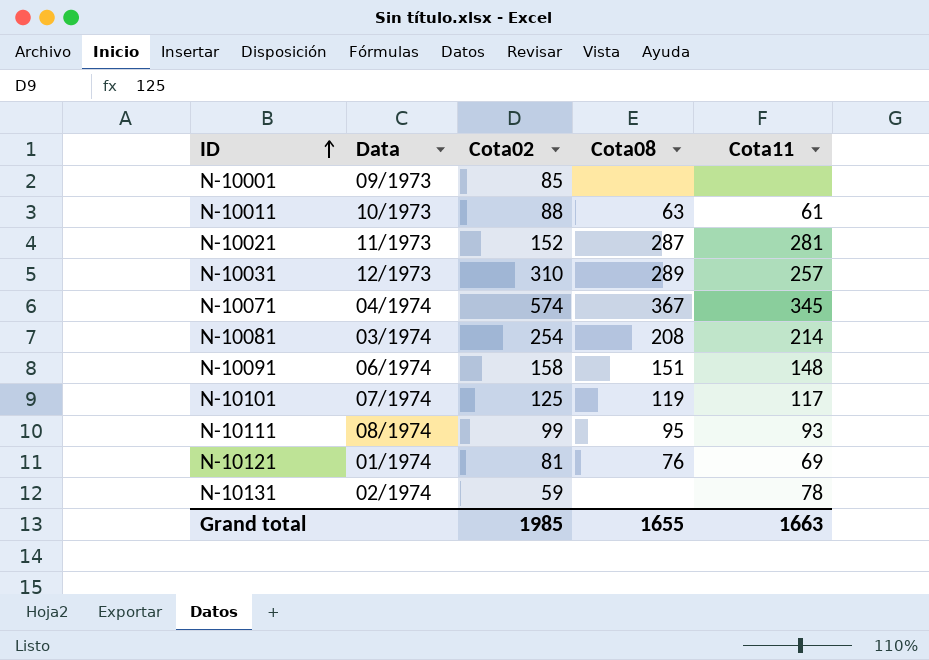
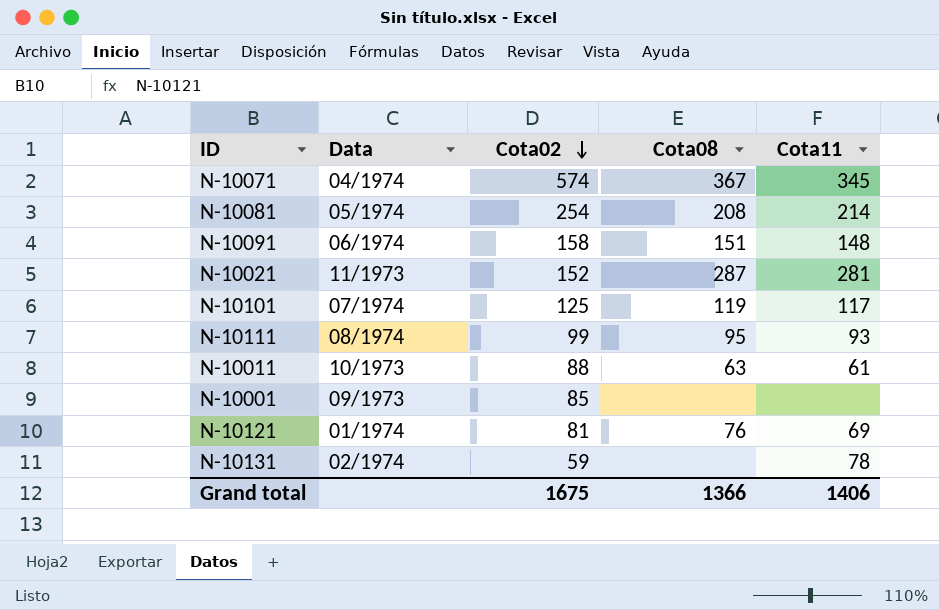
row order: ID ascending -> Cota02 descending
row N-10031: 12/1973 | 310 | 289 | 257 -> none
N-10081 | Data: 03/1974 -> 05/1974
Grand total | Cota02: 1985 -> 1675
Grand total | Cota08: 1655 -> 1366
Grand total | Cota11: 1663 -> 1406

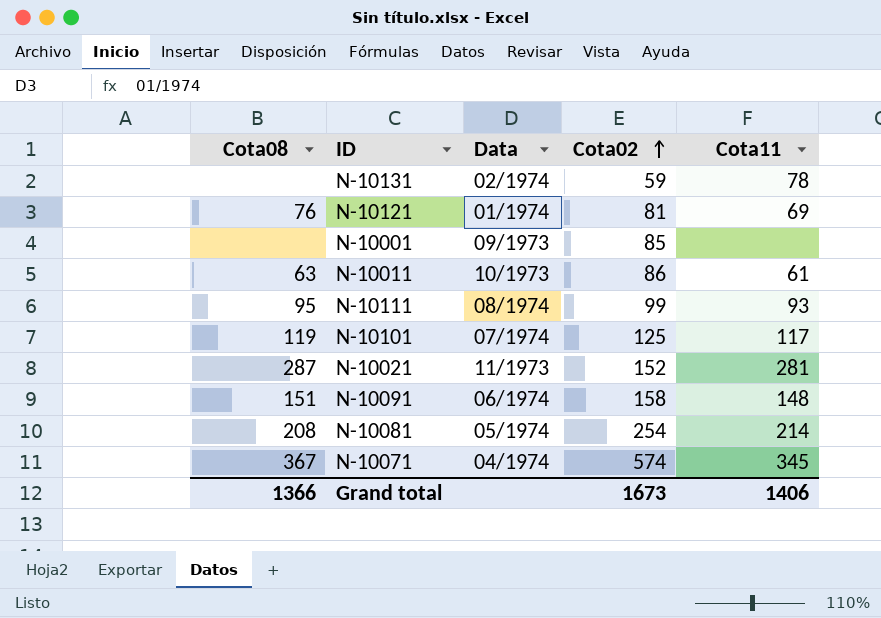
row order: Cota02 descending -> Cota02 ascending
column Cota08 | position: 4 -> 1
N-10011 | Cota02: 88 -> 86
Grand total | Cota02: 1675 -> 1673

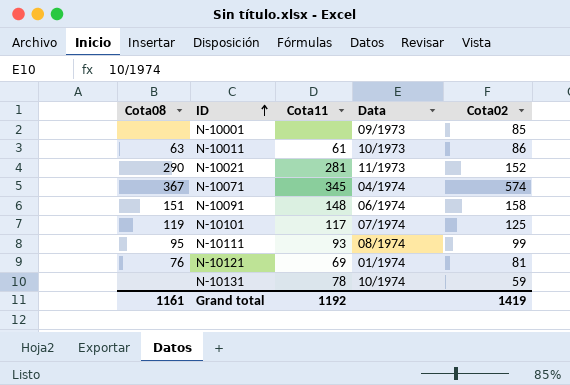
row order: Cota02 ascending -> ID ascending
column Cota11 | position: 5 -> 3
row N-10081: 208 | 05/1974 | 254 | 214 -> none
N-10021 | Cota08: 287 -> 290
N-10131 | Data: 02/1974 -> 10/1974
Grand total | Cota08: 1366 -> 1161
Grand total | Cota11: 1406 -> 1192
Grand total | Cota02: 1673 -> 1419

